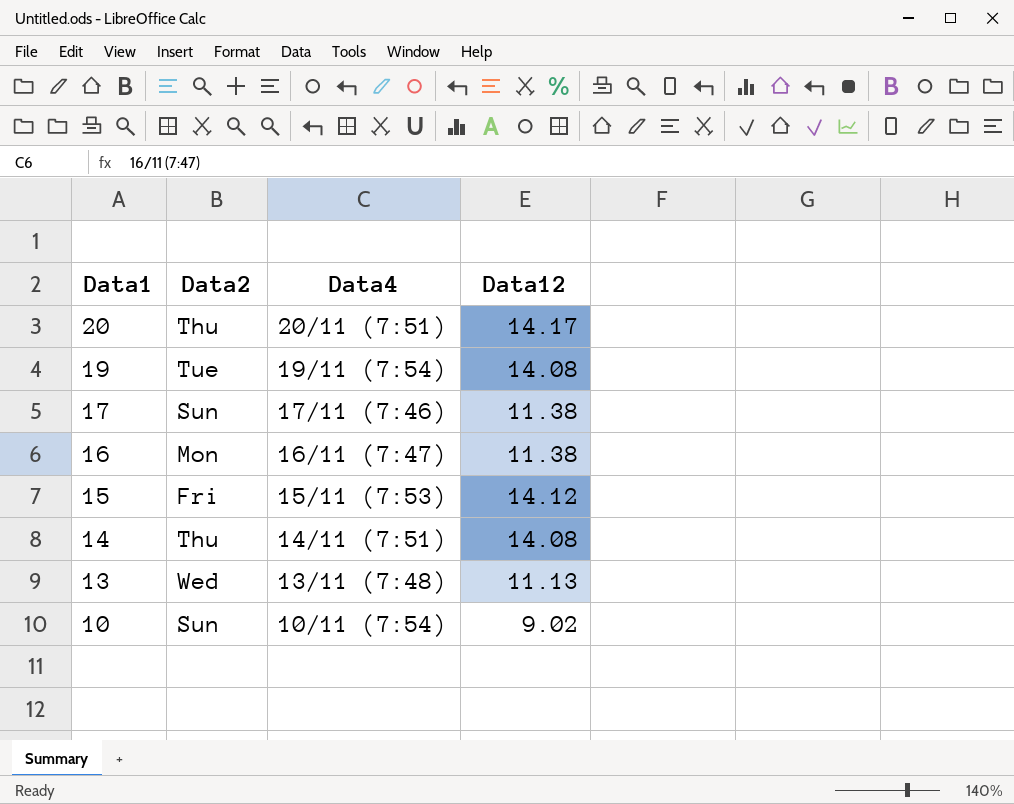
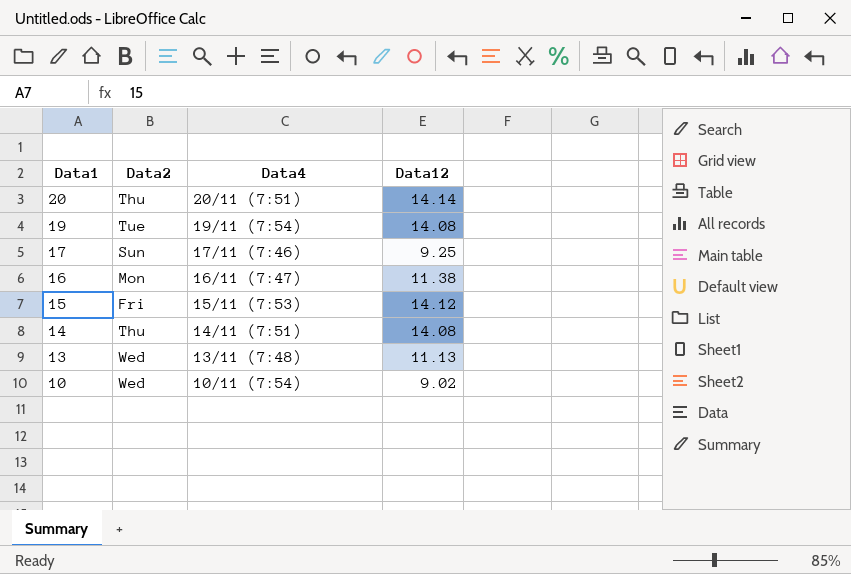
20 | Data12: 14.17 -> 14.14
17 | Data12: 11.38 -> 9.25
10 | Data2: Sun -> Wed

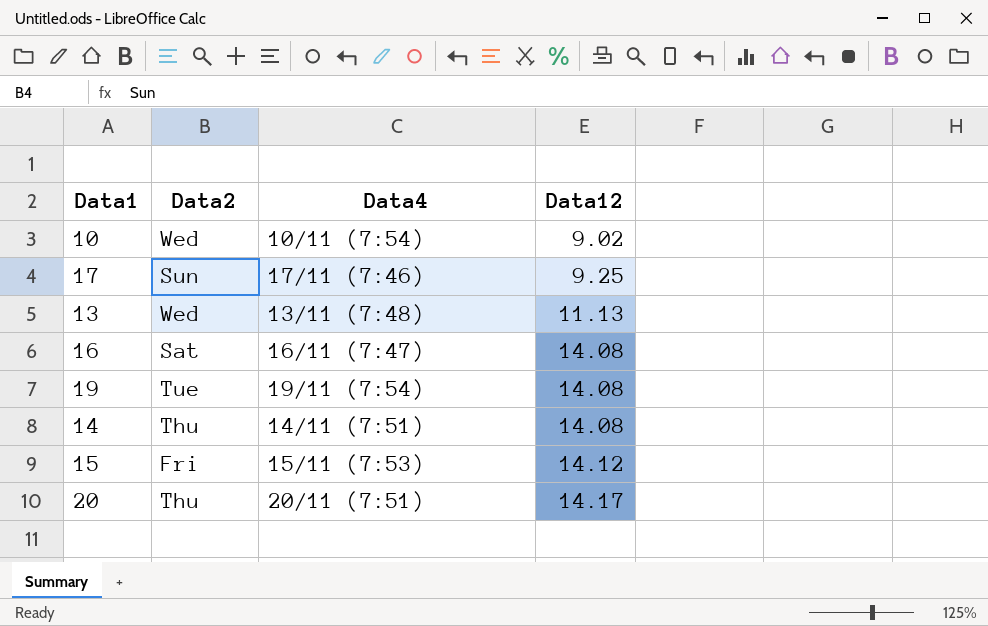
row order: Data1 descending -> Data12 ascending
16 | Data2: Mon -> Sat
16 | Data12: 11.38 -> 14.08
20 | Data12: 14.14 -> 14.17

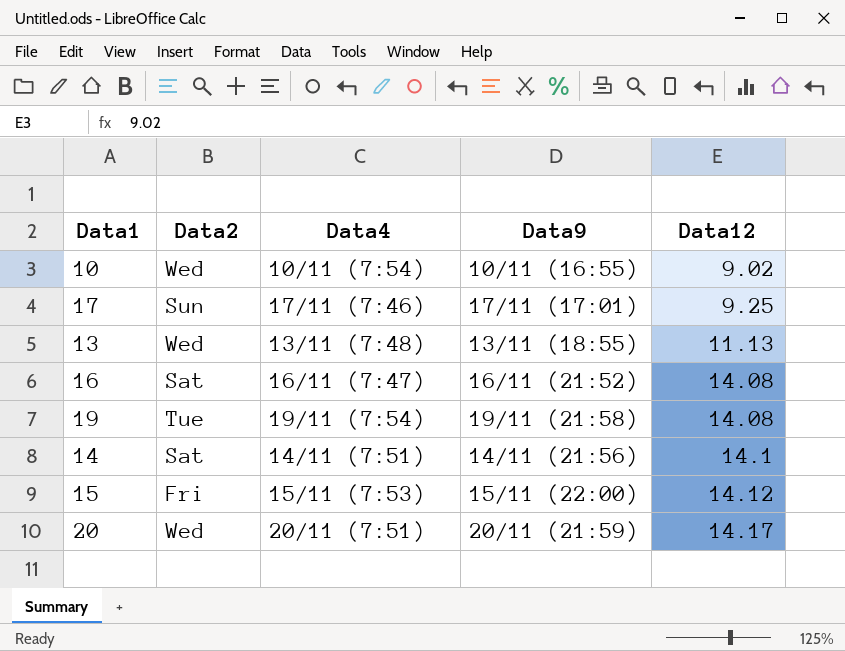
column Data9 | position: none -> 4
14 | Data2: Thu -> Sat
14 | Data12: 14.08 -> 14.1
20 | Data2: Thu -> Wed

